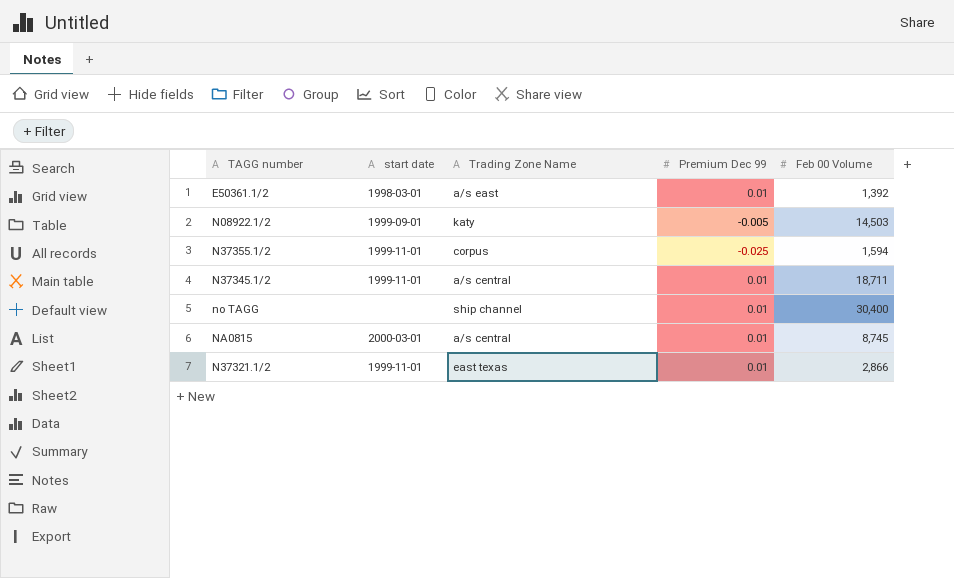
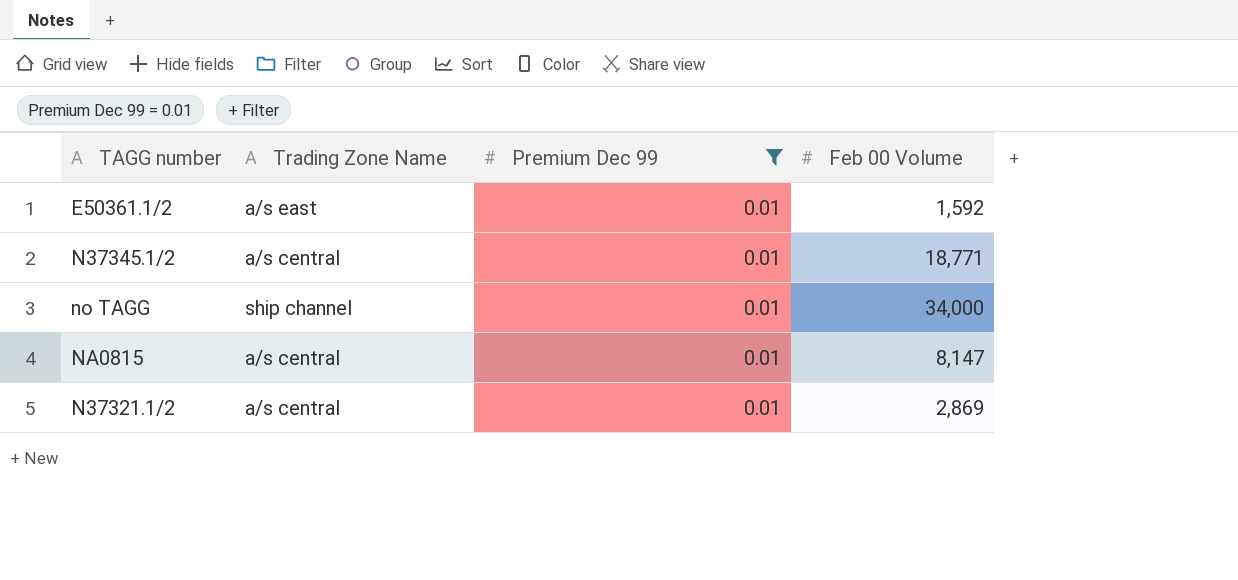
filter: none -> Premium Dec 99 = 0.01
column start date | position: 2 -> none
E50361.1/2 | Feb 00 Volume: 1,392 -> 1,592
N37345.1/2 | Feb 00 Volume: 18,711 -> 18,771
no TAGG | Feb 00 Volume: 30,400 -> 34,000
NA0815 | Feb 00 Volume: 8,745 -> 8,147
N37321.1/2 | Trading Zone Name: east texas -> a/s central
N37321.1/2 | Feb 00 Volume: 2,866 -> 2,869

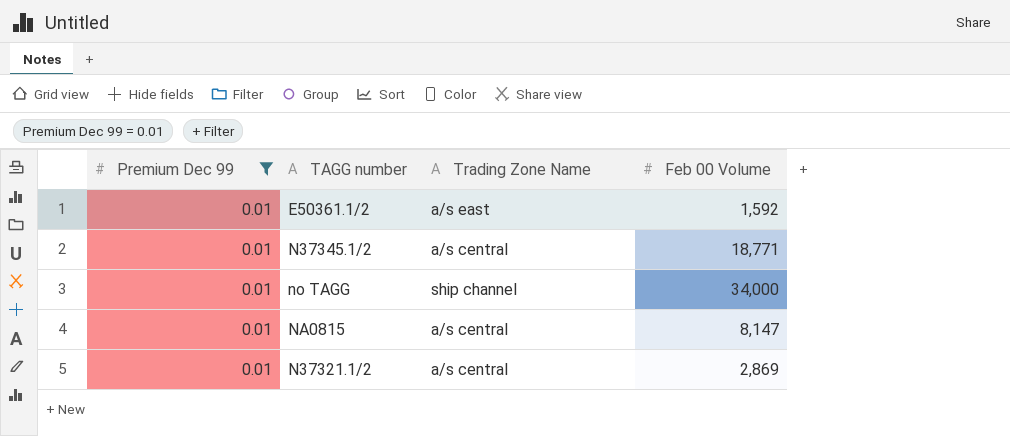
column Premium Dec 99 | position: 3 -> 1

